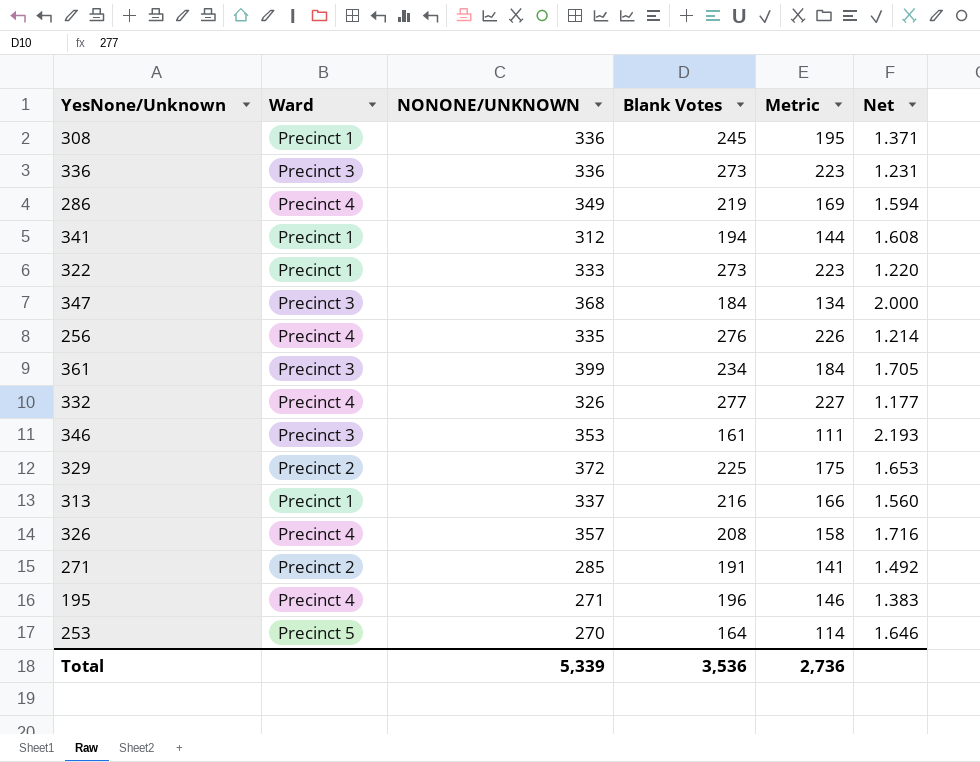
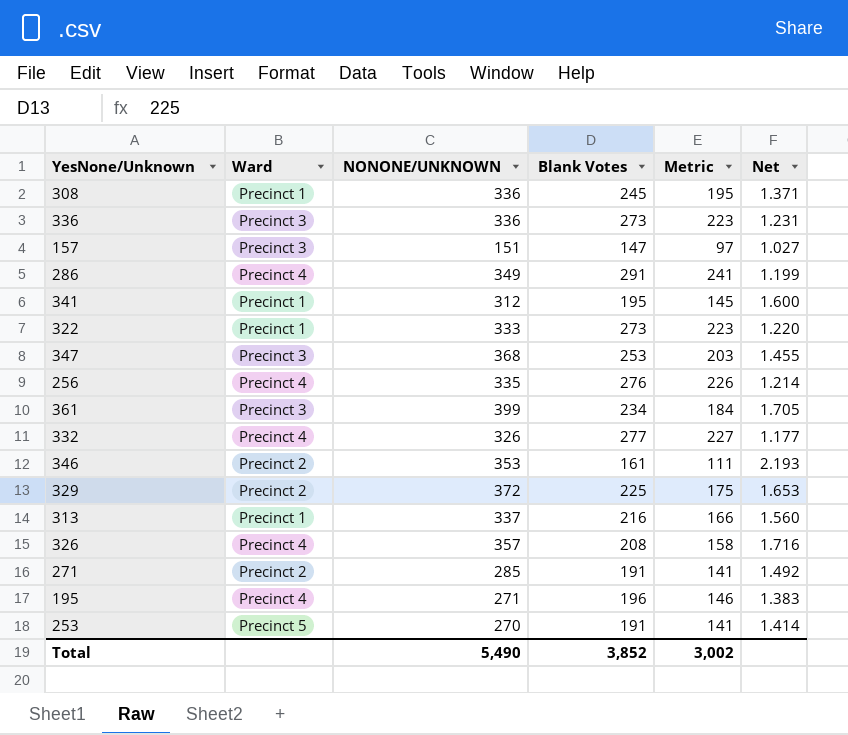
row 157: none -> Precinct 3 | 151 | 147 | 97 | 1.027
286 | Blank Votes: 219 -> 291
286 | Metric: 169 -> 241
286 | Net: 1.594 -> 1.199
341 | Blank Votes: 194 -> 195
341 | Metric: 144 -> 145
341 | Net: 1.608 -> 1.600
347 | Blank Votes: 184 -> 253
347 | Metric: 134 -> 203
347 | Net: 2.000 -> 1.455
346 | Ward: Precinct 3 -> Precinct 2
253 | Blank Votes: 164 -> 191
253 | Metric: 114 -> 141
253 | Net: 1.646 -> 1.414
Total | NONONE/UNKNOWN: 5,339 -> 5,490
Total | Blank Votes: 3,536 -> 3,852
Total | Metric: 2,736 -> 3,002

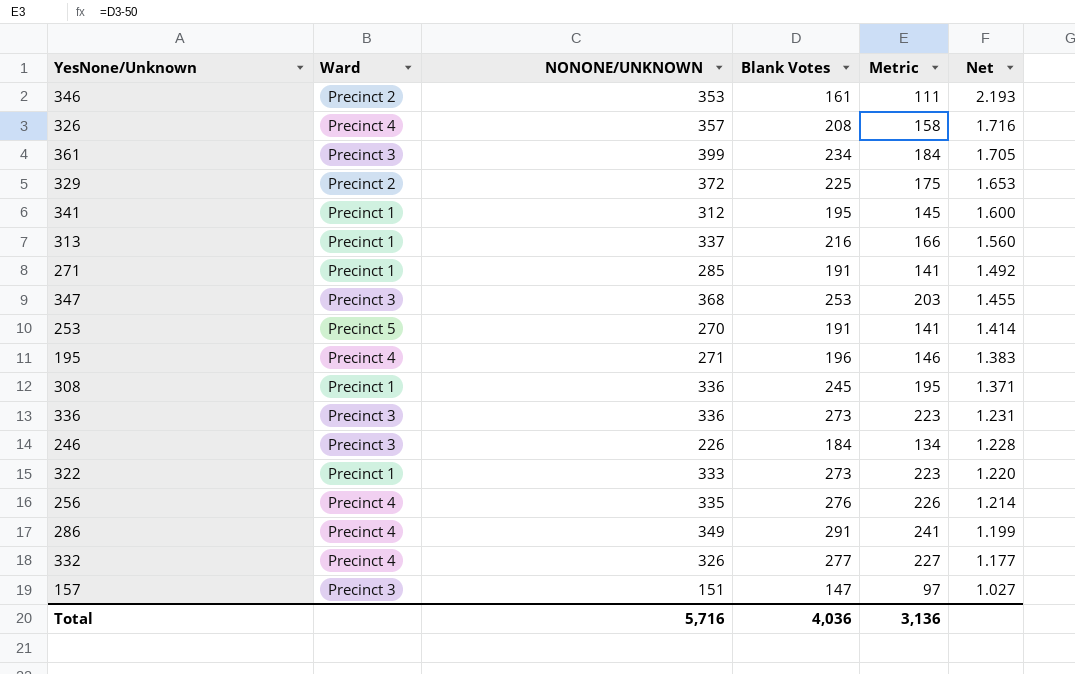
row order: none -> Net descending
271 | Ward: Precinct 2 -> Precinct 1
row 246: none -> Precinct 3 | 226 | 184 | 134 | 1.228
Total | NONONE/UNKNOWN: 5,490 -> 5,716
Total | Blank Votes: 3,852 -> 4,036
Total | Metric: 3,002 -> 3,136

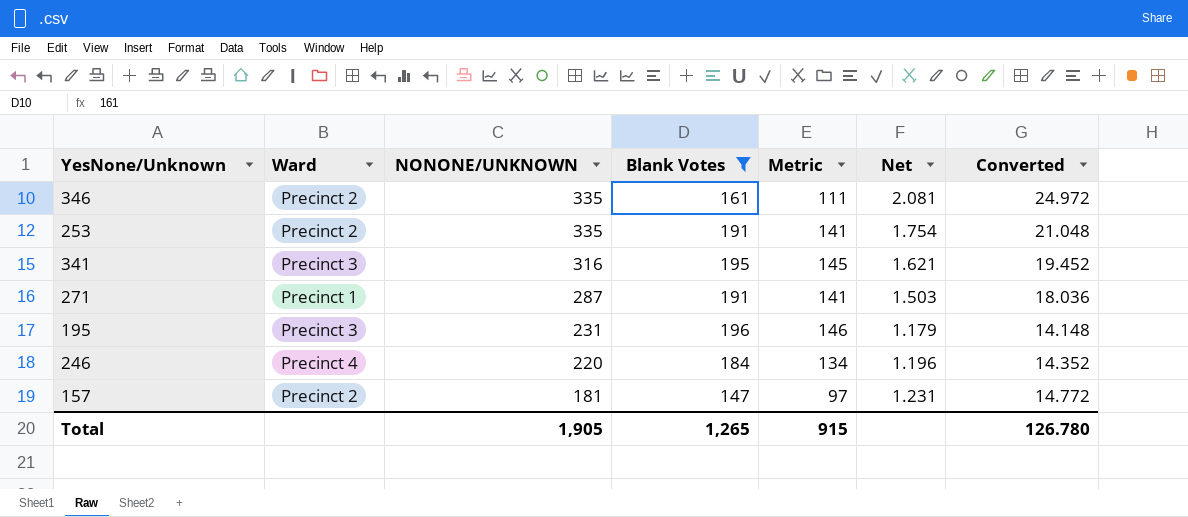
filter: none -> Blank Votes <= 196
row order: Net descending -> NONONE/UNKNOWN descending
column Converted | formula: none -> [Net] * 12
346 | NONONE/UNKNOWN: 353 -> 335
346 | Net: 2.193 -> 2.081
253 | Ward: Precinct 5 -> Precinct 2
253 | NONONE/UNKNOWN: 270 -> 335
253 | Net: 1.414 -> 1.754
341 | Ward: Precinct 1 -> Precinct 3
341 | NONONE/UNKNOWN: 312 -> 316
341 | Net: 1.600 -> 1.621
271 | NONONE/UNKNOWN: 285 -> 287
271 | Net: 1.492 -> 1.503
195 | Ward: Precinct 4 -> Precinct 3
195 | NONONE/UNKNOWN: 271 -> 231
195 | Net: 1.383 -> 1.179
246 | Ward: Precinct 3 -> Precinct 4
246 | NONONE/UNKNOWN: 226 -> 220
246 | Net: 1.228 -> 1.196
157 | Ward: Precinct 3 -> Precinct 2
157 | NONONE/UNKNOWN: 151 -> 181
157 | Net: 1.027 -> 1.231
Total | NONONE/UNKNOWN: 5,716 -> 1,905
Total | Blank Votes: 4,036 -> 1,265
Total | Metric: 3,136 -> 915

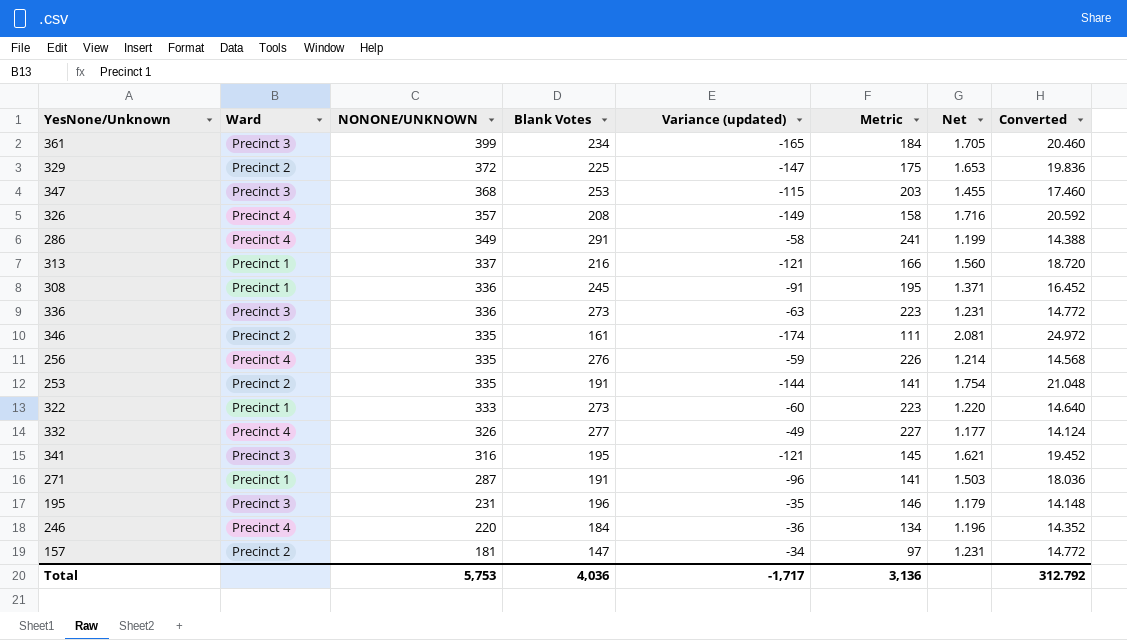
filter: Blank Votes <= 196 -> none
column Variance (updated) | formula: none -> [Blank Votes] - [NONONE/UNKNOWN]
Total | NONONE/UNKNOWN: 1,905 -> 5,753
Total | Blank Votes: 1,265 -> 4,036
Total | Metric: 915 -> 3,136
Total | Converted: 126.780 -> 312.792

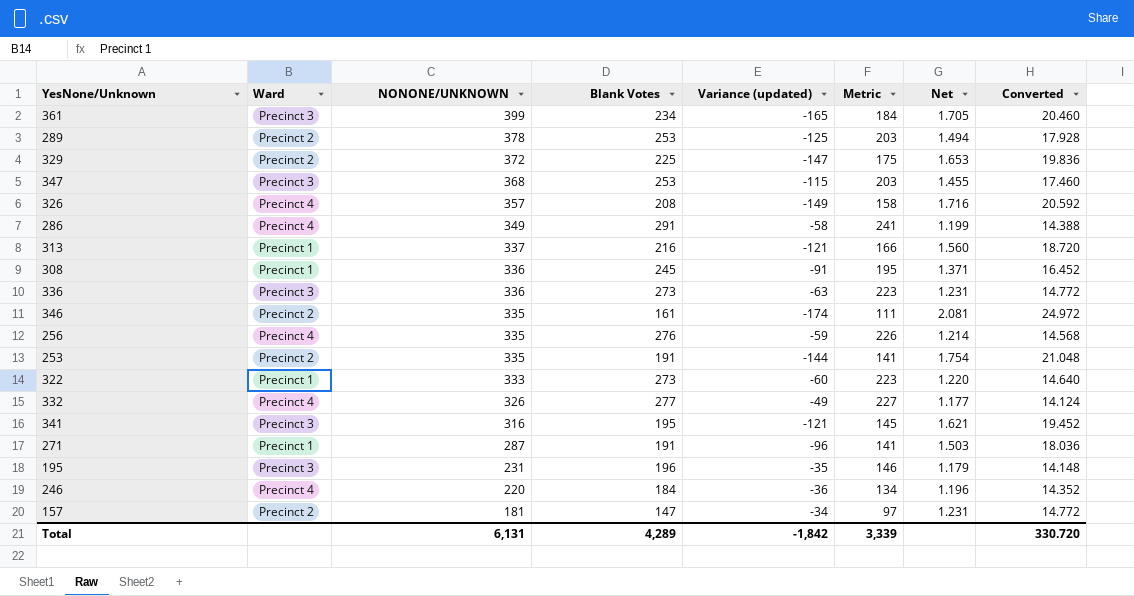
row 289: none -> Precinct 2 | 378 | 253 | -125 | 203 | 1.494 | 17.928
Total | NONONE/UNKNOWN: 5,753 -> 6,131
Total | Blank Votes: 4,036 -> 4,289
Total | Variance (updated): -1,717 -> -1,842
Total | Metric: 3,136 -> 3,339
Total | Converted: 312.792 -> 330.720

